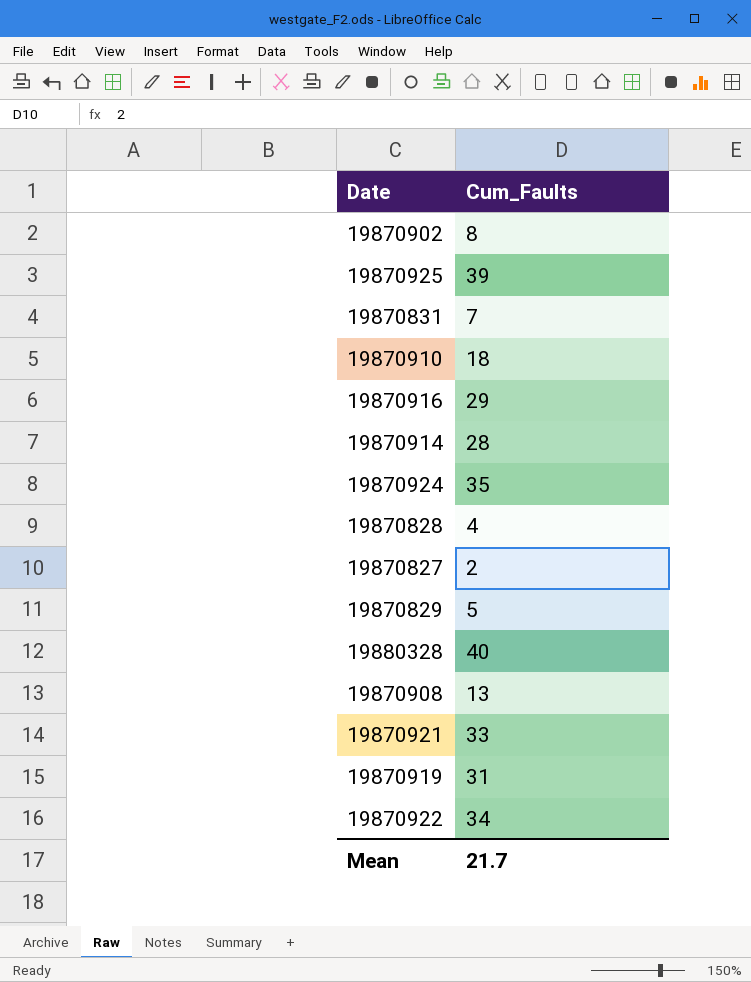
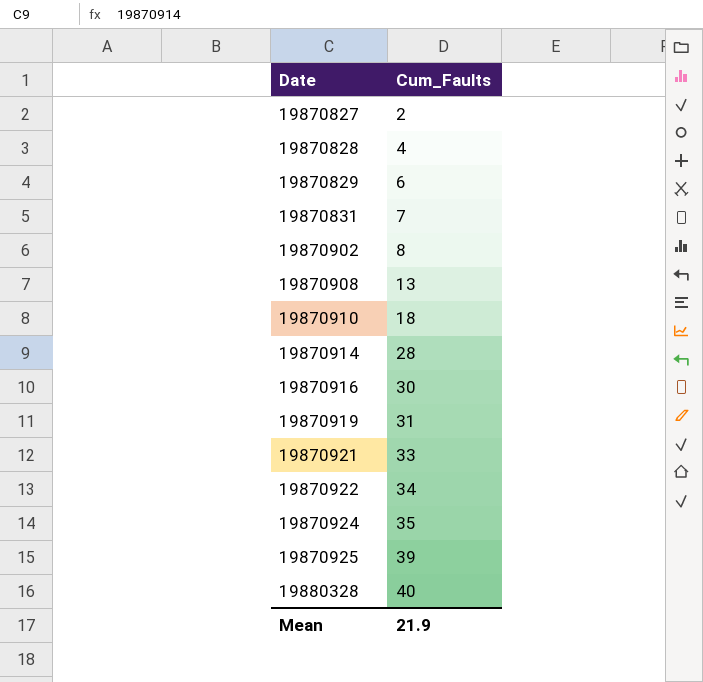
row order: none -> Date ascending
19870829 | Cum_Faults: 5 -> 6
19870916 | Cum_Faults: 29 -> 30
Mean | Cum_Faults: 21.7 -> 21.9

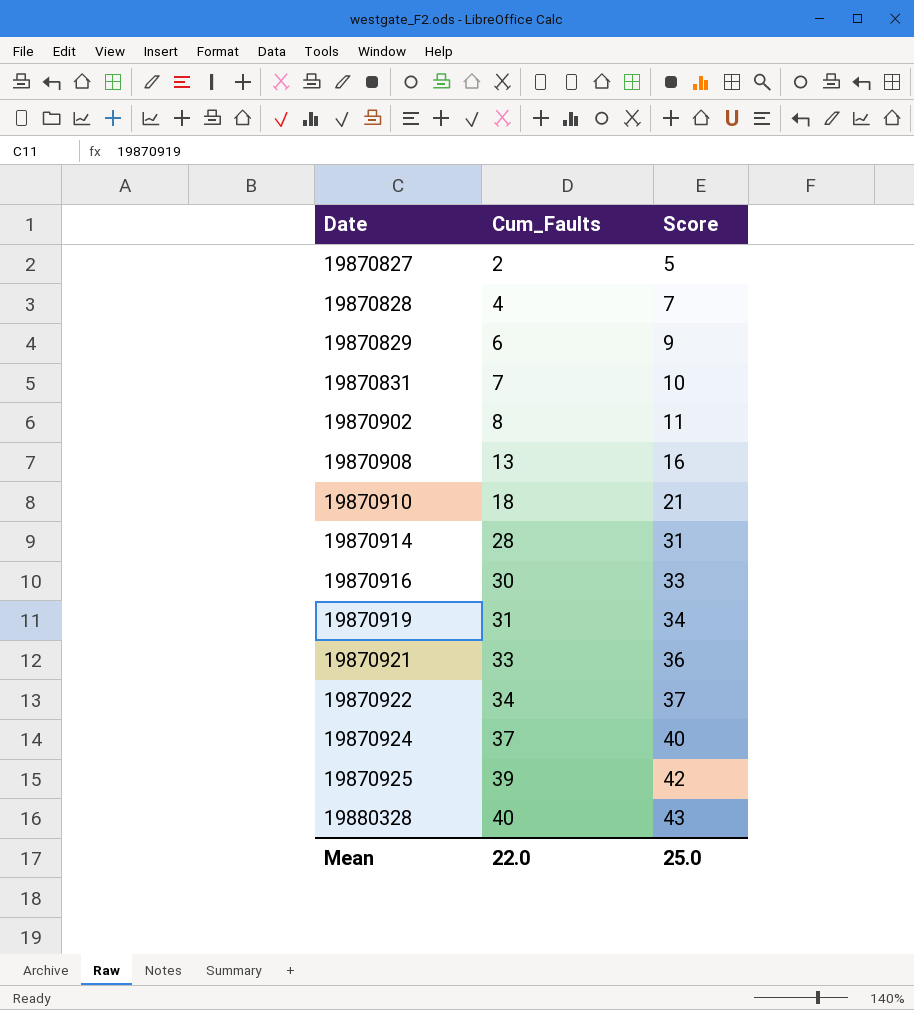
column Score | formula: none -> [Cum_Faults] + 3
19870924 | Cum_Faults: 35 -> 37
Mean | Cum_Faults: 21.9 -> 22.0

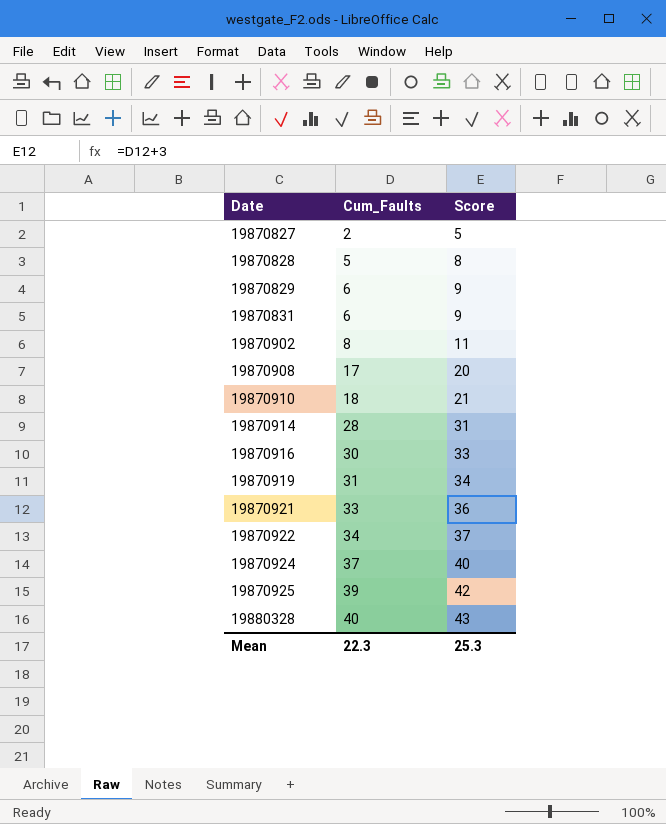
19870828 | Cum_Faults: 4 -> 5
19870828 | Score: 7 -> 8
19870831 | Cum_Faults: 7 -> 6
19870831 | Score: 10 -> 9
19870908 | Cum_Faults: 13 -> 17
19870908 | Score: 16 -> 20
Mean | Cum_Faults: 22.0 -> 22.3
Mean | Score: 25.0 -> 25.3

